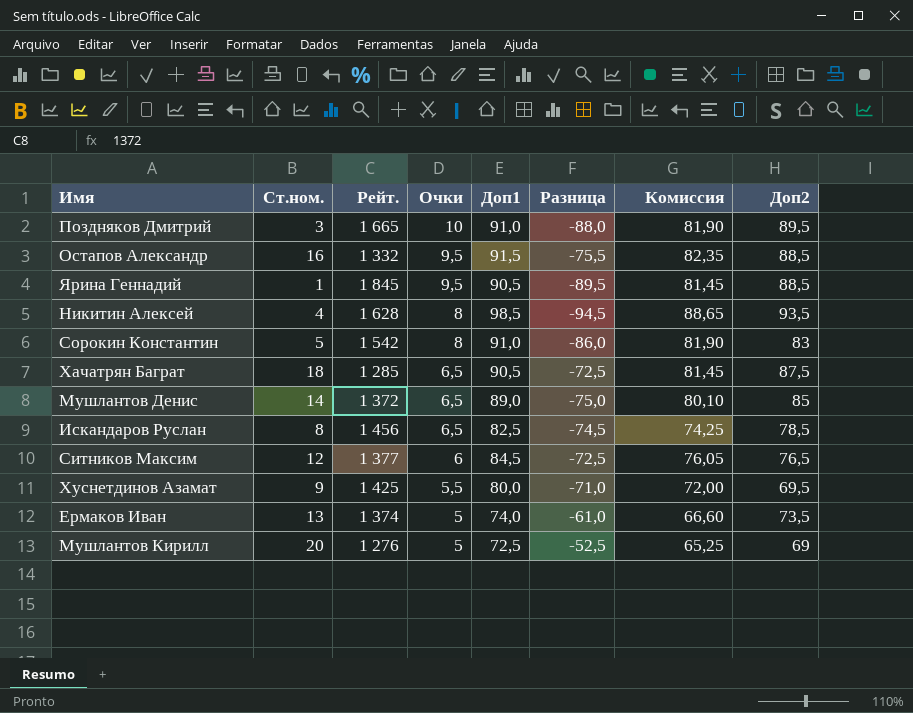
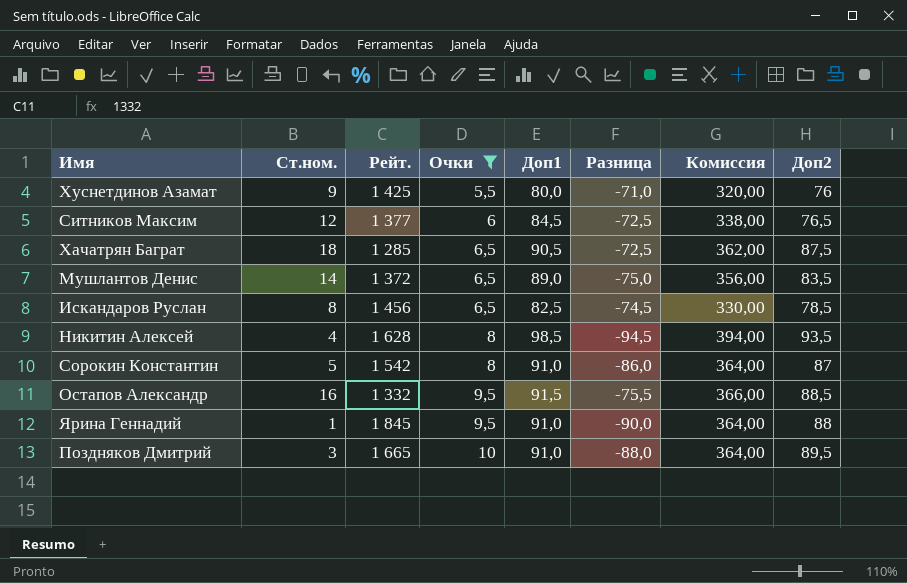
filter: none -> Очки != 5
row order: Очки descending -> Очки ascending
column Комиссия | formula: [Доп1] * 0,9 -> [Доп1] * 4
Хуснетдинов Азамат | Доп2: 69,5 -> 76
Мушлантов Денис | Доп2: 85 -> 83,5
Сорокин Константин | Доп2: 83 -> 87
Ярина Геннадий | Доп1: 90,5 -> 91,0
Ярина Геннадий | Разница: -89,5 -> -90,0
Ярина Геннадий | Доп2: 88,5 -> 88

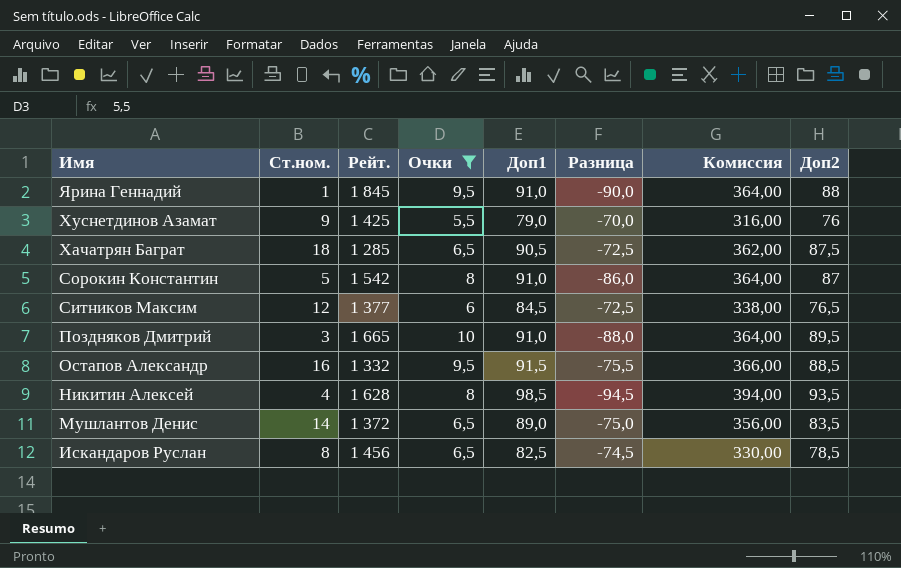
row order: Очки ascending -> Имя descending
Хуснетдинов Азамат | Доп1: 80,0 -> 79,0
Хуснетдинов Азамат | Разница: -71,0 -> -70,0
Хуснетдинов Азамат | Комиссия: 320,00 -> 316,00

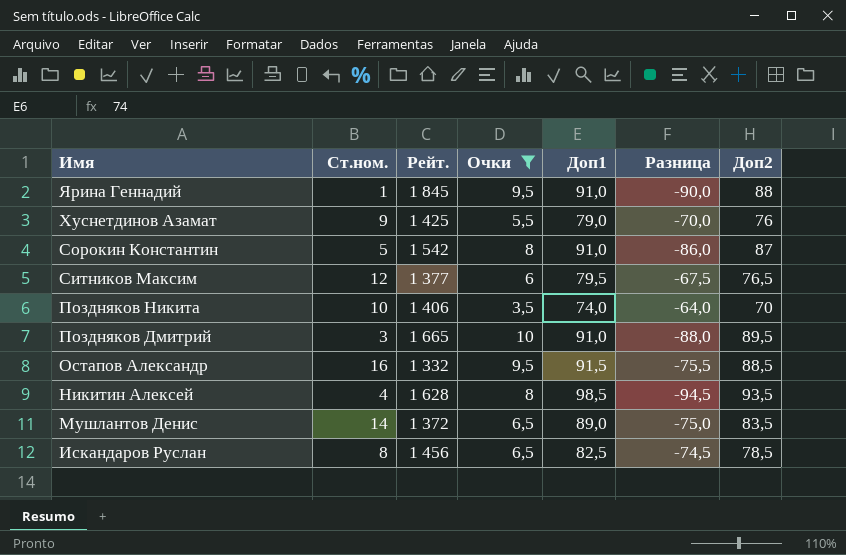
column Комиссия | formula: [Доп1] * 4 -> none
row Хачатрян Баграт: 18 | 1 285 | 6,5 | 90,5 | -72,5 | 362,00 | 87,5 -> none
Ситников Максим | Доп1: 84,5 -> 79,5
Ситников Максим | Разница: -72,5 -> -67,5
row Поздняков Никита: none -> 10 | 1 406 | 3,5 | 74,0 | -64,0 | 70

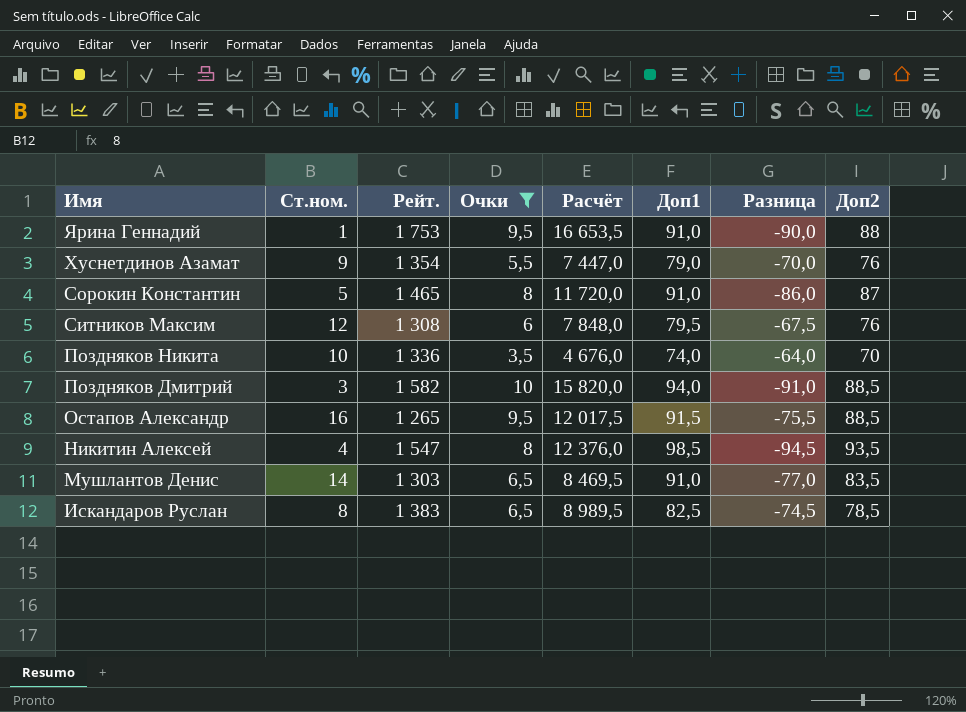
column Расчёт | formula: none -> [Рейт.] * [Очки]
Ярина Геннадий | Рейт.: 1 845 -> 1 753
Хуснетдинов Азамат | Рейт.: 1 425 -> 1 354
Сорокин Константин | Рейт.: 1 542 -> 1 465
Ситников Максим | Рейт.: 1 377 -> 1 308
Ситников Максим | Доп2: 76,5 -> 76
Поздняков Никита | Рейт.: 1 406 -> 1 336
Поздняков Дмитрий | Рейт.: 1 665 -> 1 582
Поздняков Дмитрий | Доп1: 91,0 -> 94,0
Поздняков Дмитрий | Разница: -88,0 -> -91,0
Поздняков Дмитрий | Доп2: 89,5 -> 88,5
Остапов Александр | Рейт.: 1 332 -> 1 265
Никитин Алексей | Рейт.: 1 628 -> 1 547
Мушлантов Денис | Рейт.: 1 372 -> 1 303
Мушлантов Денис | Доп1: 89,0 -> 91,0
Мушлантов Денис | Разница: -75,0 -> -77,0
Искандаров Руслан | Рейт.: 1 456 -> 1 383

